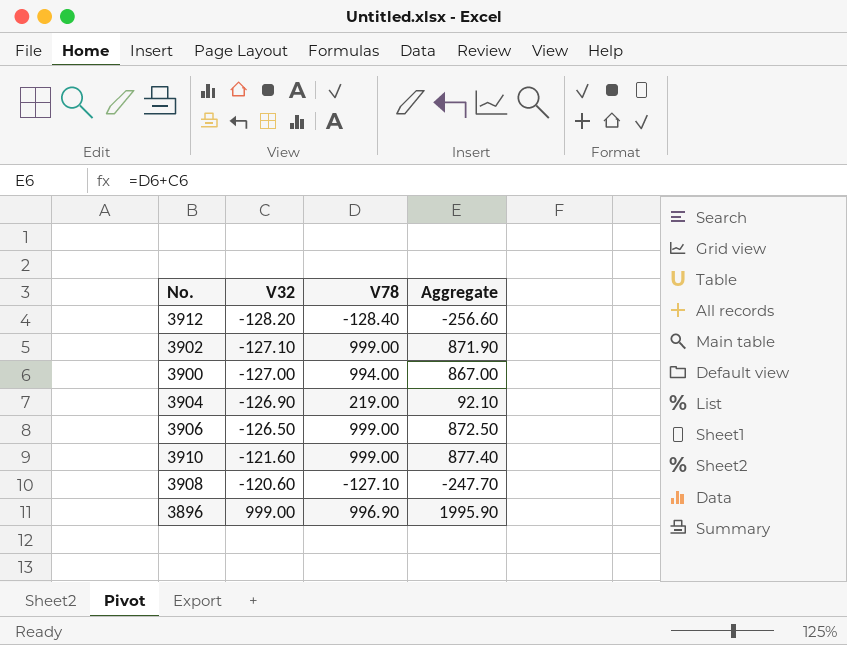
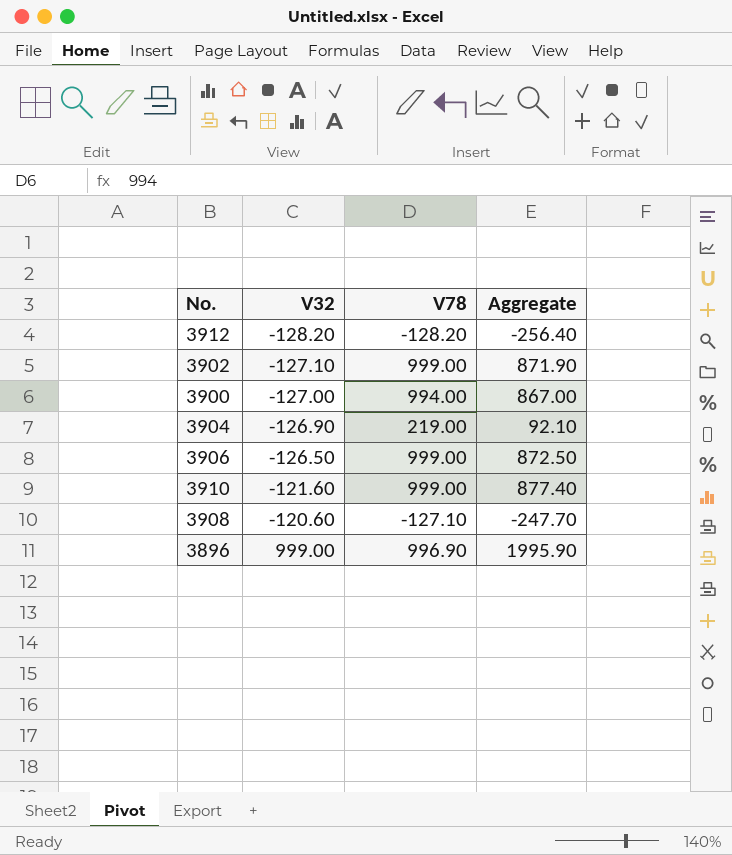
3912 | V78: -128.40 -> -128.20
3912 | Aggregate: -256.60 -> -256.40

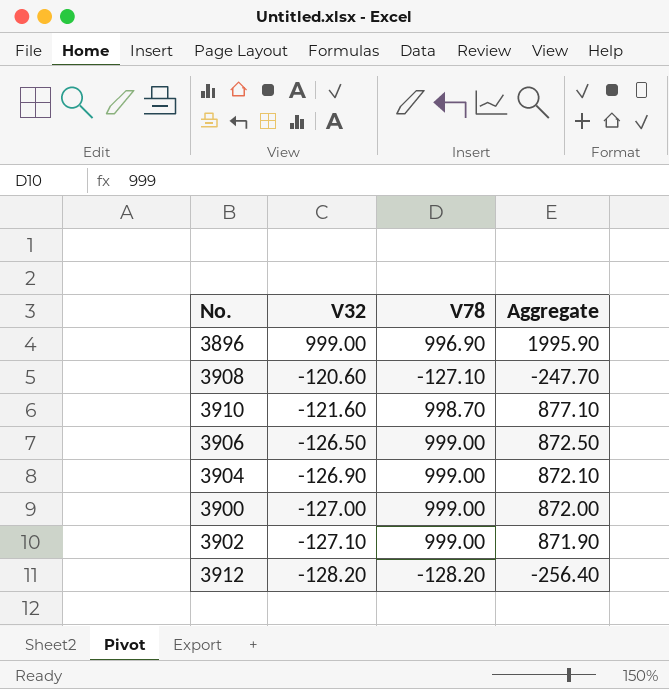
row order: V32 ascending -> V32 descending
3910 | V78: 999.00 -> 998.70
3910 | Aggregate: 877.40 -> 877.10
3904 | V78: 219.00 -> 999.00
3904 | Aggregate: 92.10 -> 872.10
3900 | V78: 994.00 -> 999.00
3900 | Aggregate: 867.00 -> 872.00

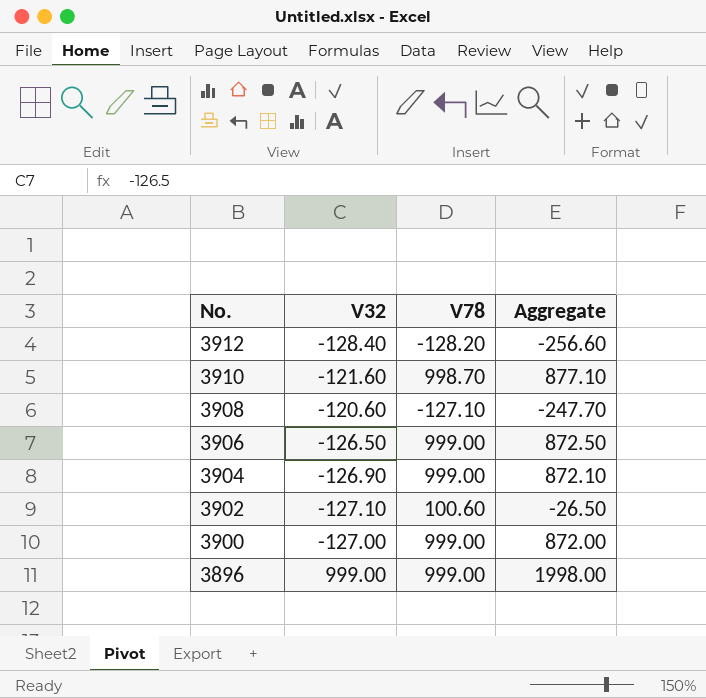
row order: V32 descending -> No. descending
3912 | V32: -128.20 -> -128.40
3912 | Aggregate: -256.40 -> -256.60
3902 | V78: 999.00 -> 100.60
3902 | Aggregate: 871.90 -> -26.50
3896 | V78: 996.90 -> 999.00
3896 | Aggregate: 1995.90 -> 1998.00

